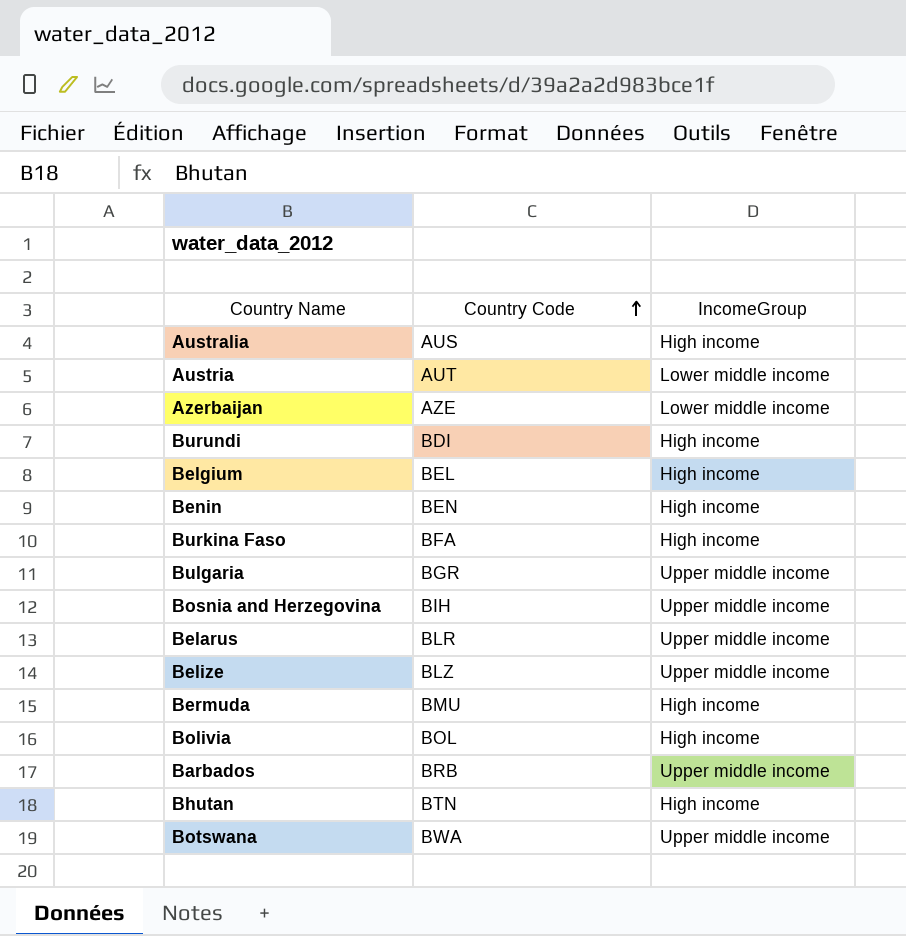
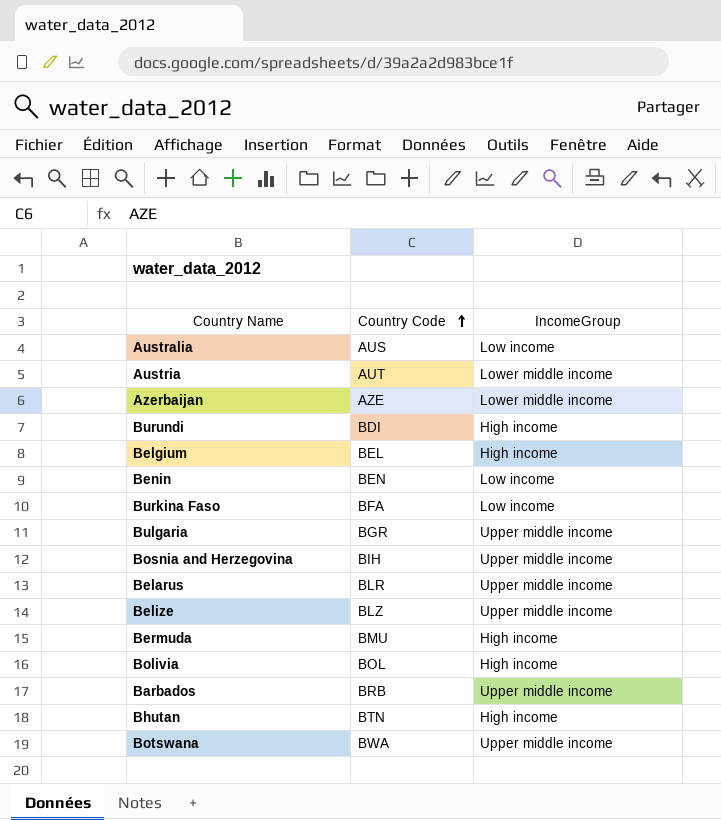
Australia | IncomeGroup: High income -> Low income
Benin | IncomeGroup: High income -> Low income
Burkina Faso | IncomeGroup: High income -> Low income

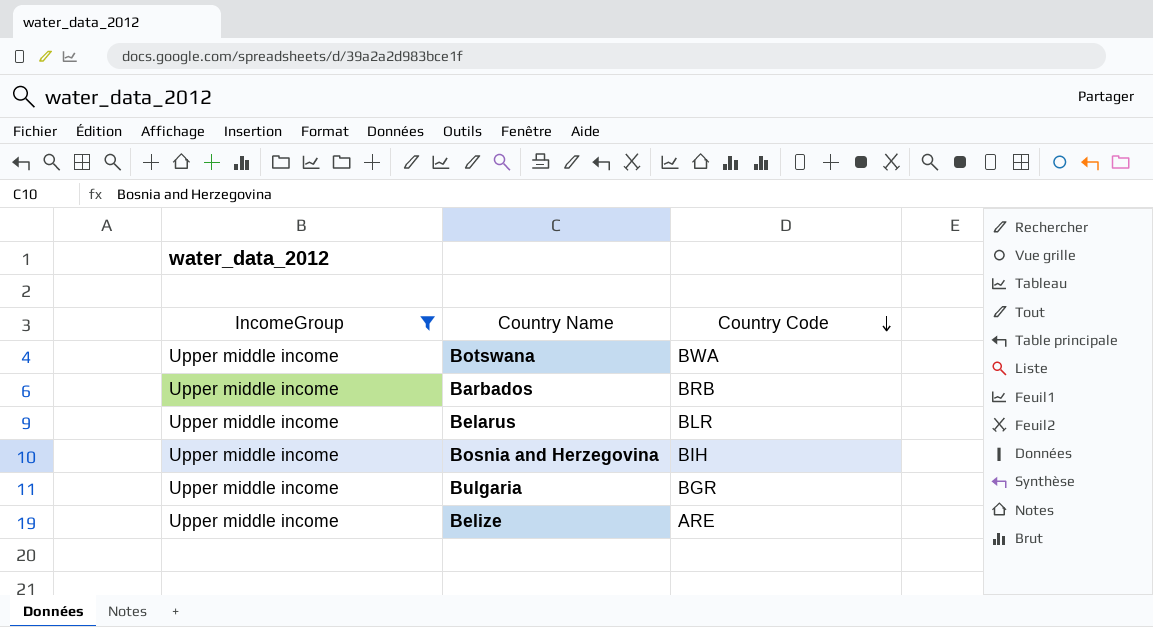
filter: none -> IncomeGroup = Upper middle income
row order: Country Code ascending -> Country Code descending
column IncomeGroup | position: 3 -> 1
Belize | Country Code: BLZ -> ARE

